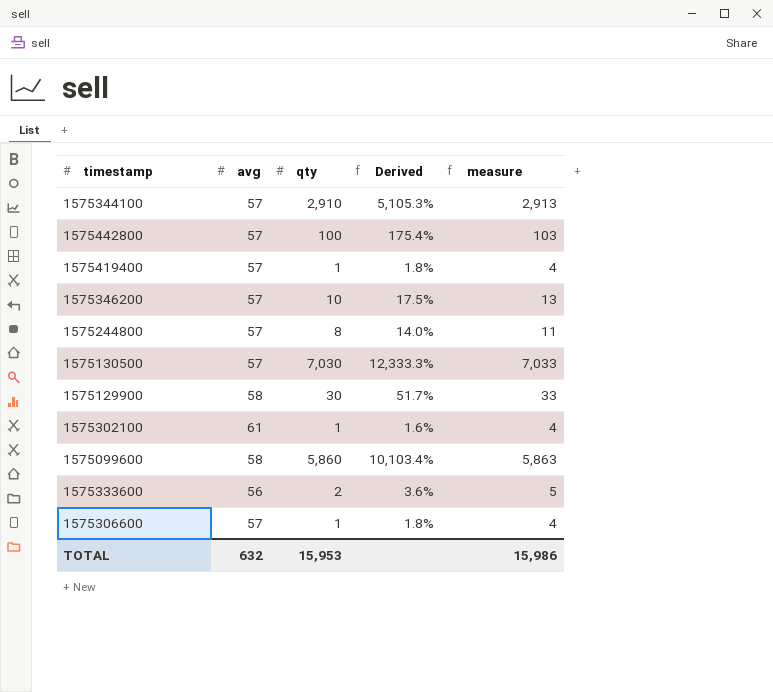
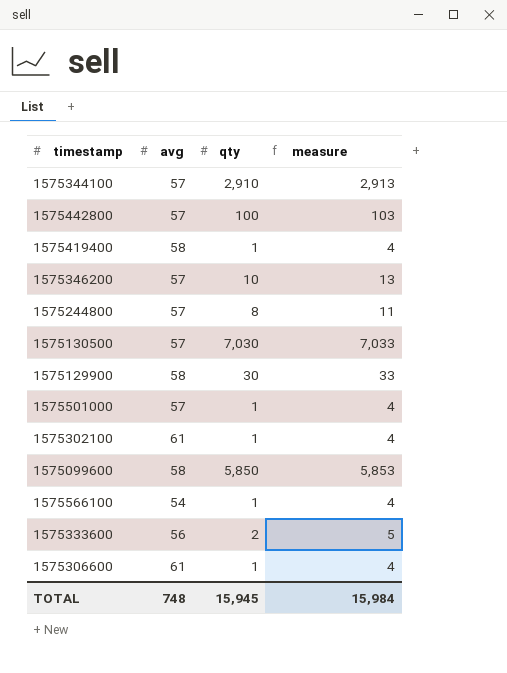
column Derived | formula: [qty] / [avg] -> none
1575419400 | avg: 57 -> 58
row 1575501000: none -> 57 | 1 | 4
1575099600 | qty: 5,860 -> 5,850
1575099600 | measure: 5,863 -> 5,853
row 1575566100: none -> 54 | 1 | 4
1575306600 | avg: 57 -> 61
TOTAL | avg: 632 -> 748
TOTAL | qty: 15,953 -> 15,945
TOTAL | measure: 15,986 -> 15,984

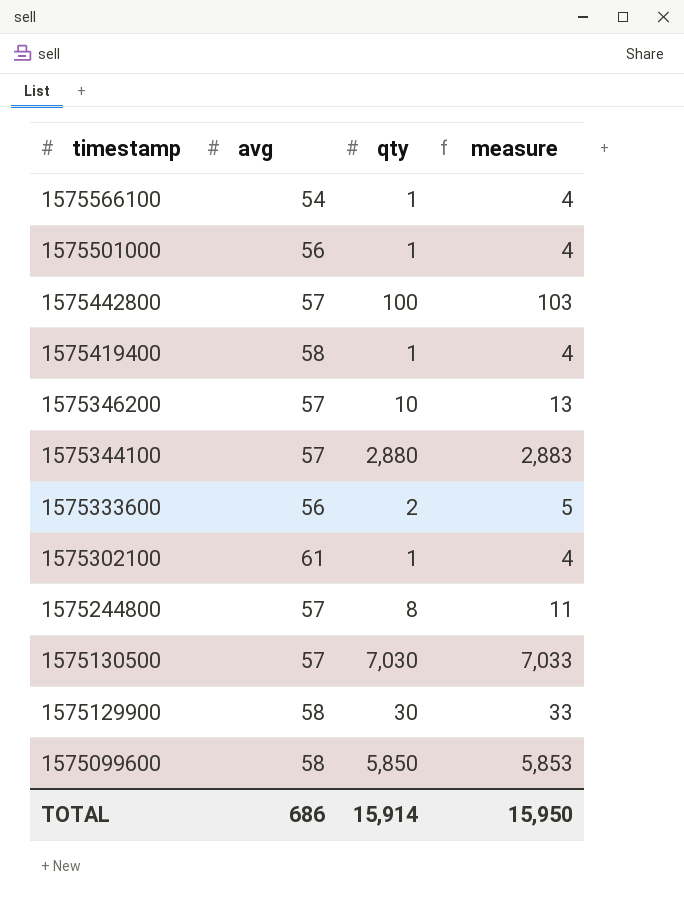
row order: none -> timestamp descending
row 1575306600: 61 | 1 | 4 -> none
1575501000 | avg: 57 -> 56
1575344100 | qty: 2,910 -> 2,880
1575344100 | measure: 2,913 -> 2,883
TOTAL | avg: 748 -> 686
TOTAL | qty: 15,945 -> 15,914
TOTAL | measure: 15,984 -> 15,950

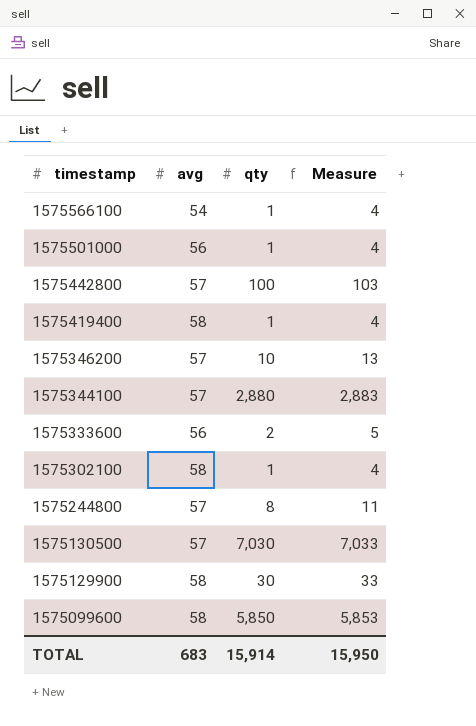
column name: measure -> Measure
1575302100 | avg: 61 -> 58
TOTAL | avg: 686 -> 683

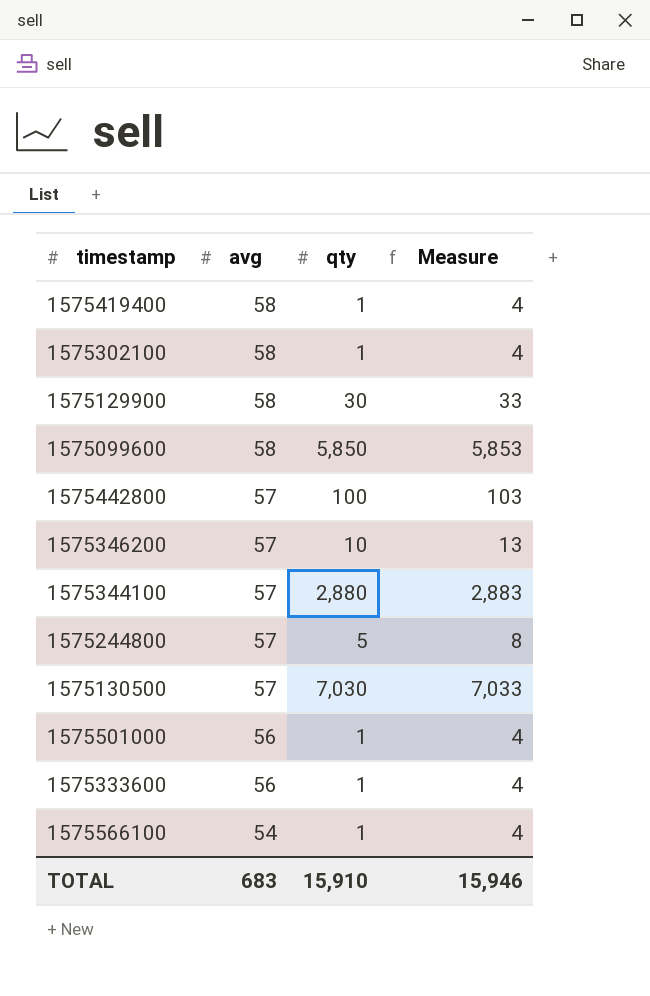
row order: timestamp descending -> avg descending
1575244800 | qty: 8 -> 5
1575244800 | Measure: 11 -> 8
1575333600 | qty: 2 -> 1
1575333600 | Measure: 5 -> 4
TOTAL | qty: 15,914 -> 15,910
TOTAL | Measure: 15,950 -> 15,946

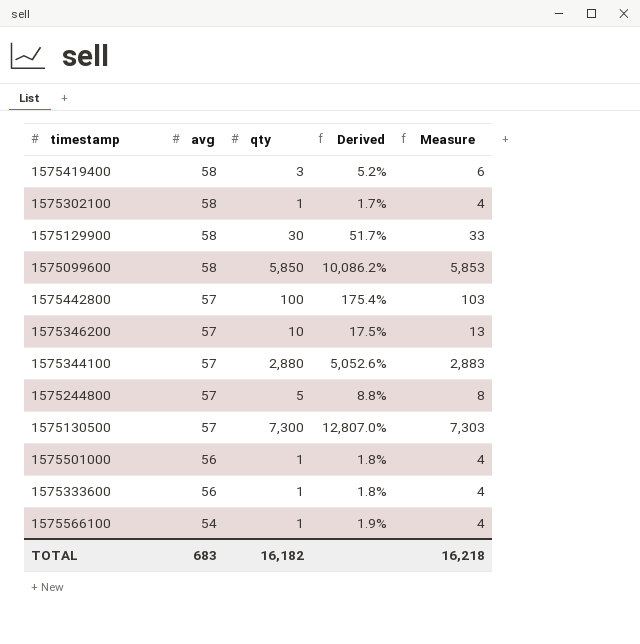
column Derived | formula: none -> [qty] / [avg]
1575419400 | qty: 1 -> 3
1575419400 | Measure: 4 -> 6
1575130500 | qty: 7,030 -> 7,300
1575130500 | Measure: 7,033 -> 7,303
TOTAL | qty: 15,910 -> 16,182
TOTAL | Measure: 15,946 -> 16,218

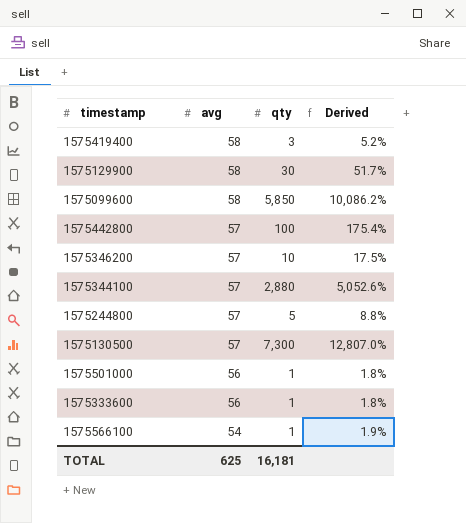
column Measure | formula: [qty] + 3 -> none
row 1575302100: 58 | 1 | 1.7% | 4 -> none
TOTAL | avg: 683 -> 625
TOTAL | qty: 16,182 -> 16,181

